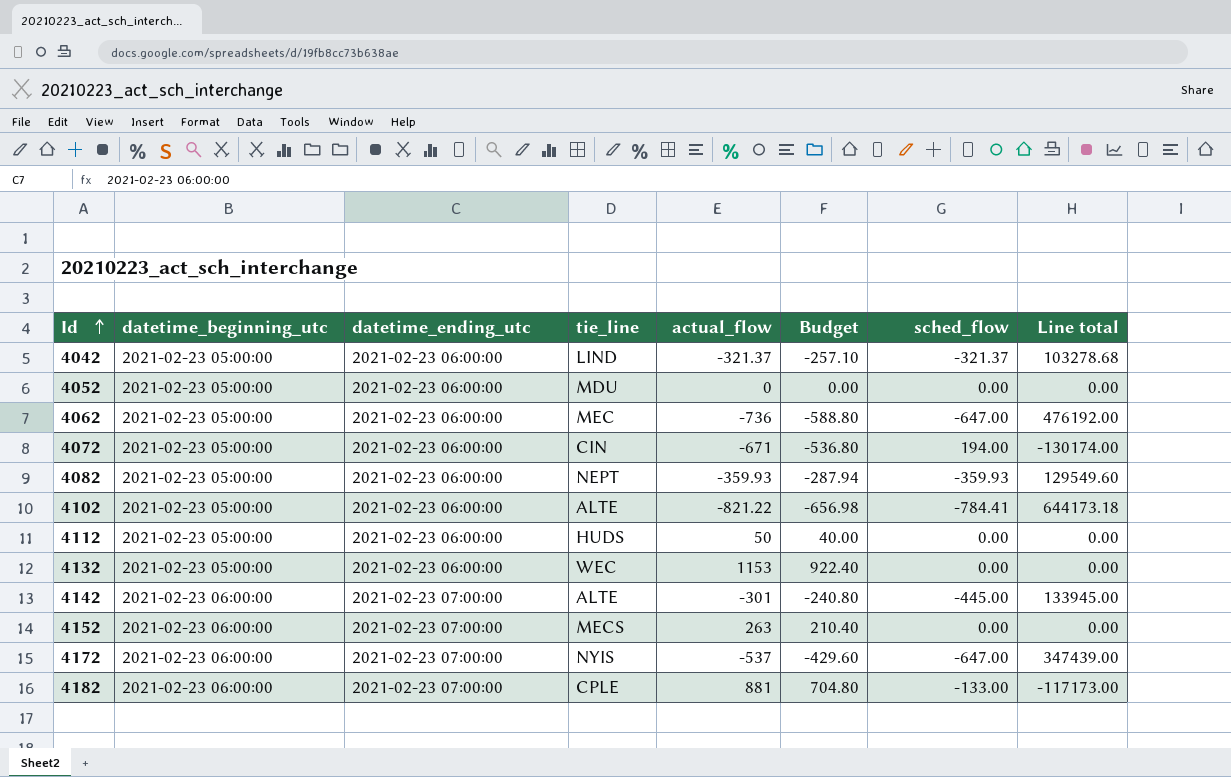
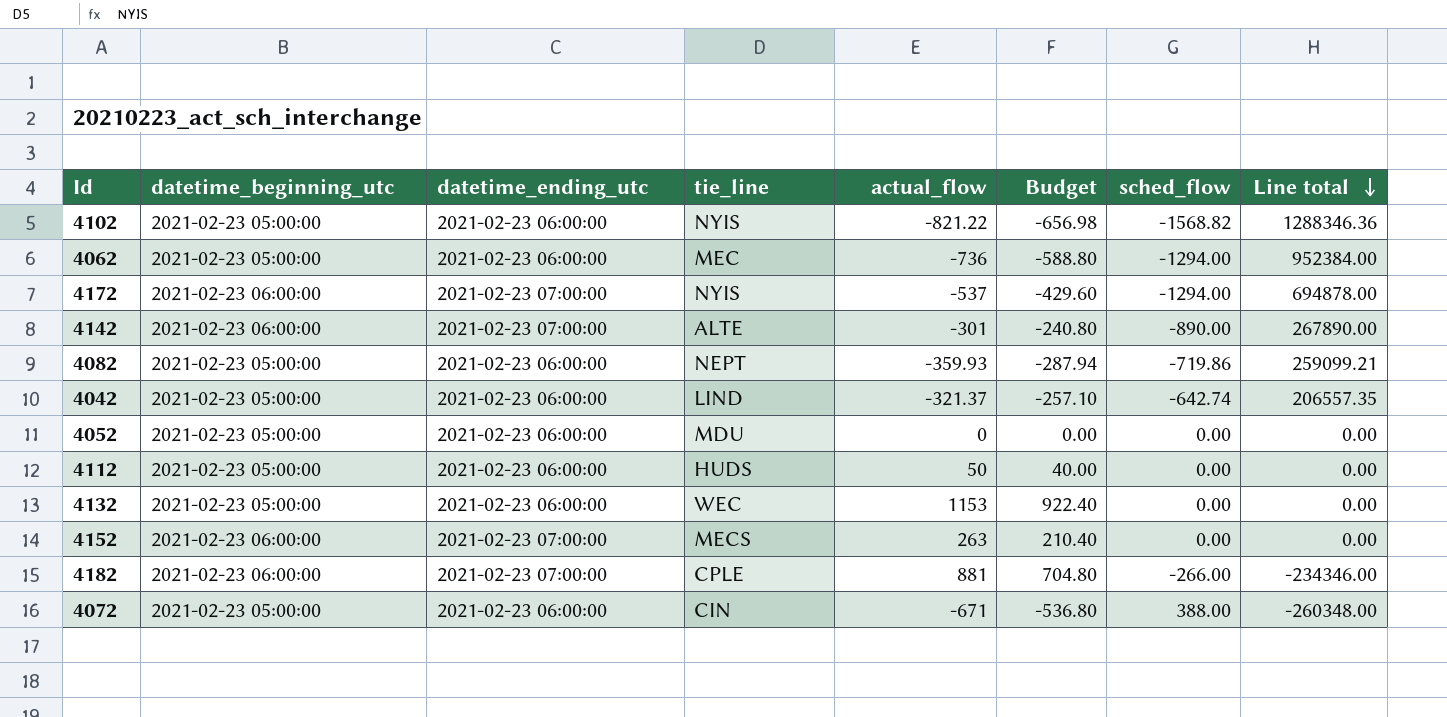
row order: Id ascending -> Line total descending
4102 | tie_line: ALTE -> NYIS
4102 | sched_flow: -784.41 -> -1568.82
4102 | Line total: 644173.18 -> 1288346.36
4062 | sched_flow: -647.00 -> -1294.00
4062 | Line total: 476192.00 -> 952384.00
4172 | sched_flow: -647.00 -> -1294.00
4172 | Line total: 347439.00 -> 694878.00
4142 | sched_flow: -445.00 -> -890.00
4142 | Line total: 133945.00 -> 267890.00
4082 | sched_flow: -359.93 -> -719.86
4082 | Line total: 129549.60 -> 259099.21
4042 | sched_flow: -321.37 -> -642.74
4042 | Line total: 103278.68 -> 206557.35
4182 | sched_flow: -133.00 -> -266.00
4182 | Line total: -117173.00 -> -234346.00
4072 | sched_flow: 194.00 -> 388.00
4072 | Line total: -130174.00 -> -260348.00

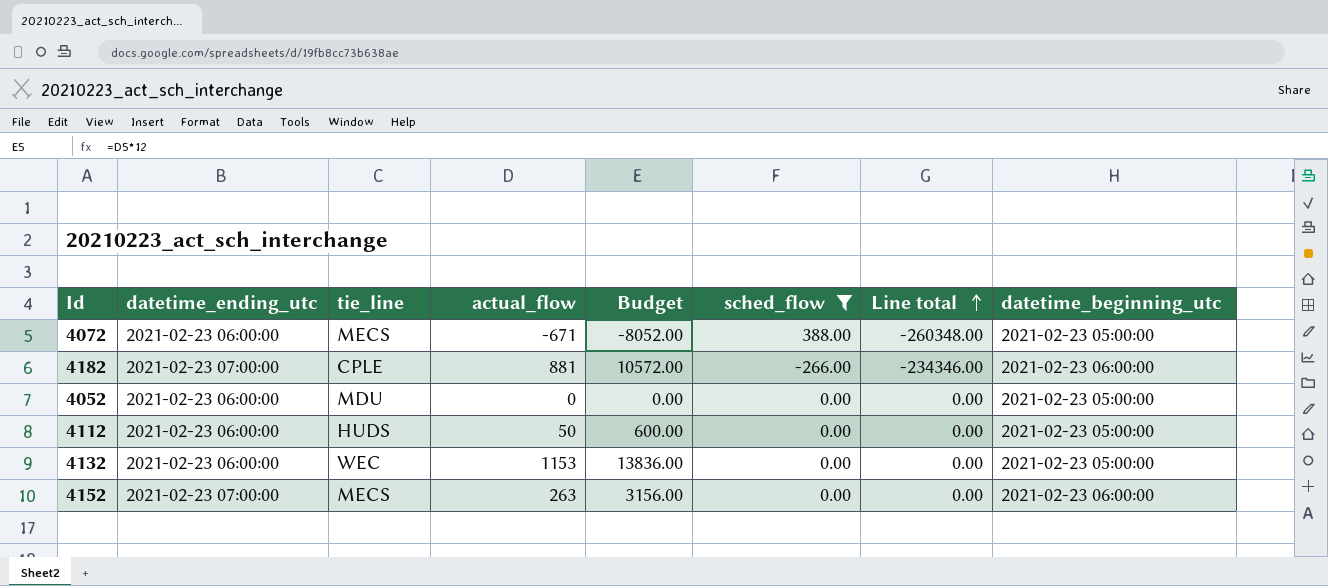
filter: none -> sched_flow >= -266.00
row order: Line total descending -> Line total ascending
column Budget | formula: [actual_flow] * 0.8 -> [actual_flow] * 12
column datetime_beginning_utc | position: 2 -> 8
4072 | tie_line: CIN -> MECS

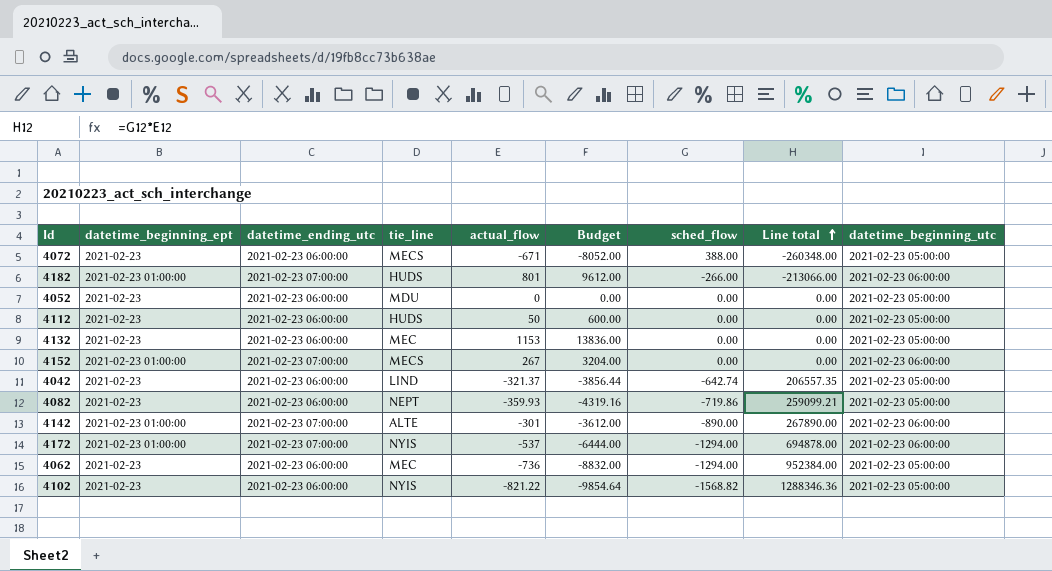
filter: sched_flow >= -266.00 -> none
column datetime_beginning_ept | position: none -> 2
4182 | tie_line: CPLE -> HUDS
4182 | actual_flow: 881 -> 801
4182 | Budget: 10572.00 -> 9612.00
4182 | Line total: -234346.00 -> -213066.00
4132 | tie_line: WEC -> MEC
4152 | actual_flow: 263 -> 267
4152 | Budget: 3156.00 -> 3204.00

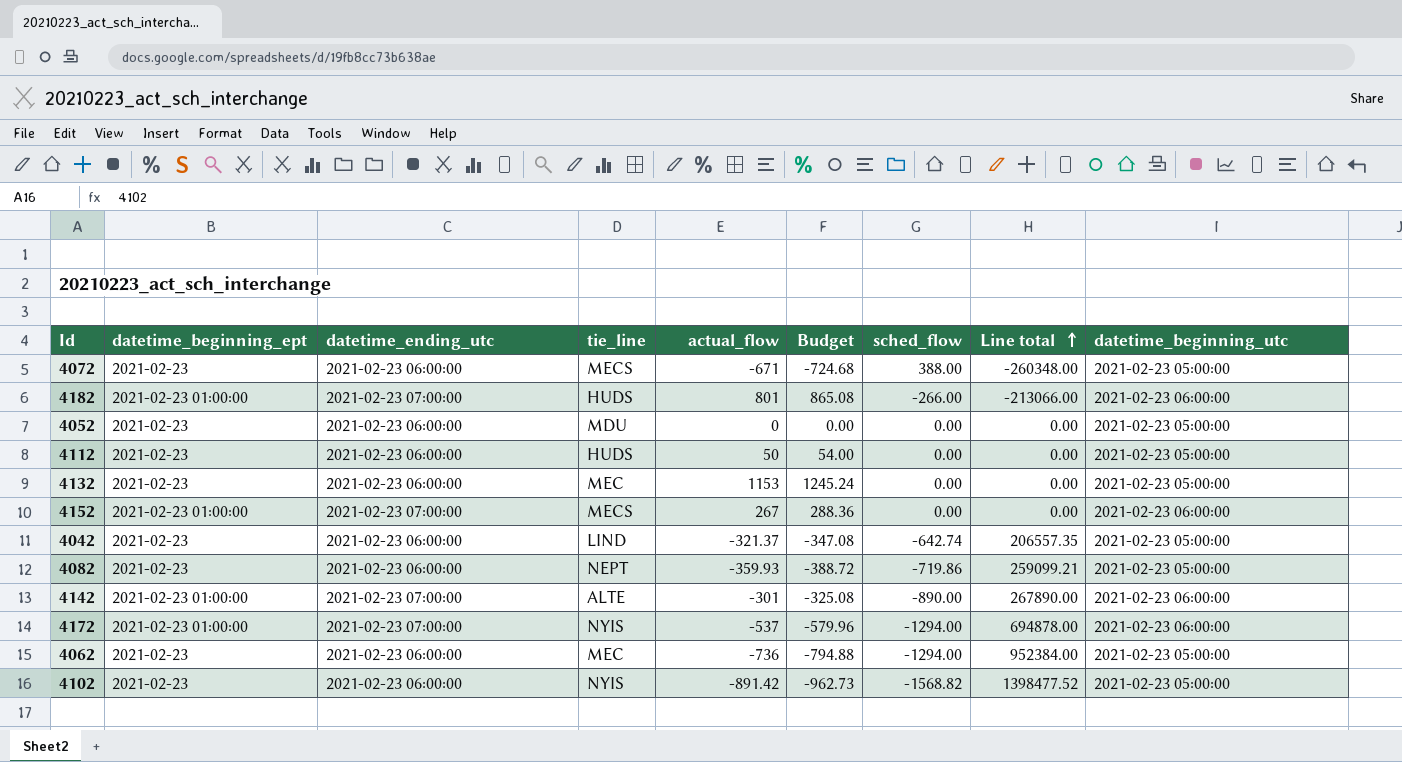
column Budget | formula: [actual_flow] * 12 -> [actual_flow] * 1.08
4102 | actual_flow: -821.22 -> -891.42
4102 | Line total: 1288346.36 -> 1398477.52

